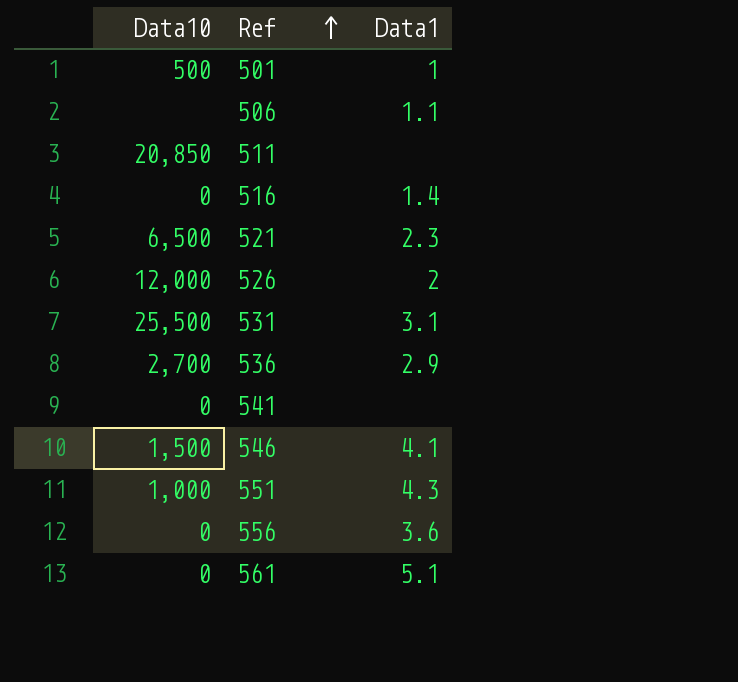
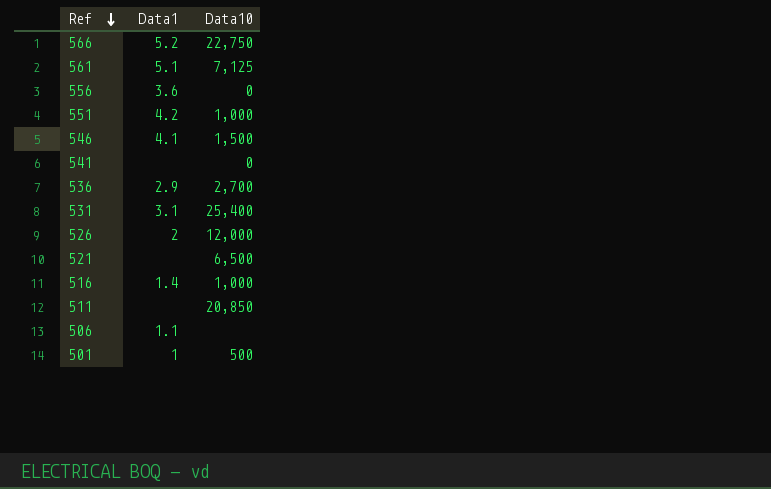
row order: Ref ascending -> Ref descending
column Data10 | position: 1 -> 3
row 566: none -> 5.2 | 22,750
561 | Data10: 0 -> 7,125
551 | Data1: 4.3 -> 4.2
531 | Data10: 25,500 -> 25,400
521 | Data1: 2.3 -> none
516 | Data10: 0 -> 1,000

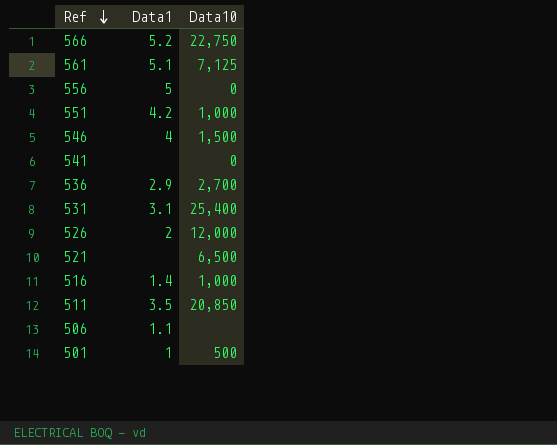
556 | Data1: 3.6 -> 5
546 | Data1: 4.1 -> 4
511 | Data1: none -> 3.5

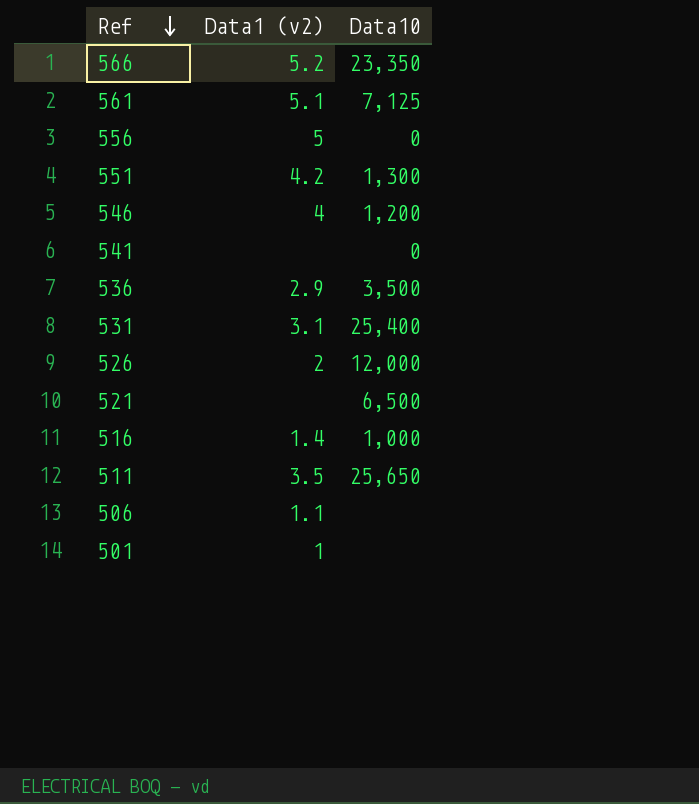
column name: Data1 -> Data1 (v2)
566 | Data10: 22,750 -> 23,350
551 | Data10: 1,000 -> 1,300
546 | Data10: 1,500 -> 1,200
536 | Data10: 2,700 -> 3,500
511 | Data10: 20,850 -> 25,650
501 | Data10: 500 -> none

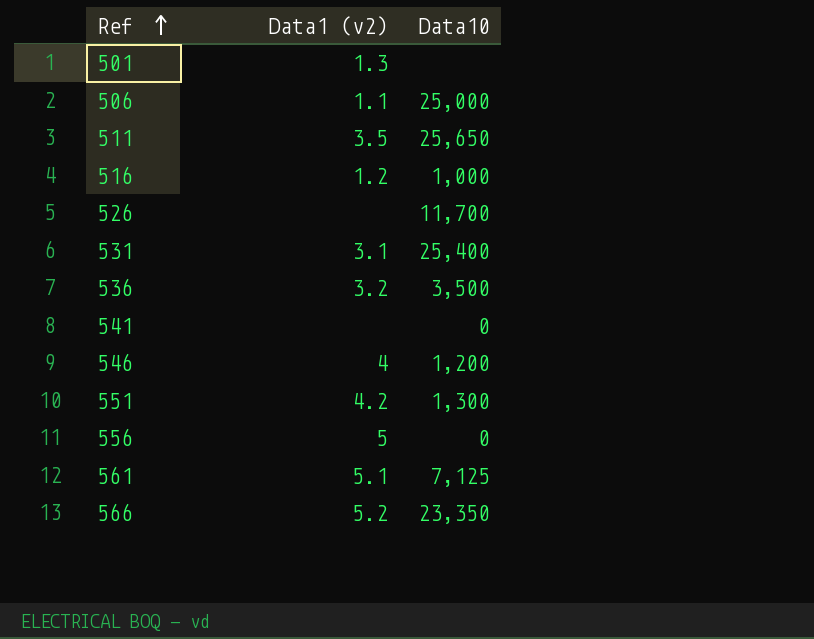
row order: Ref descending -> Ref ascending
row 521: none | 6,500 -> none
501 | Data1 (v2): 1 -> 1.3
506 | Data10: none -> 25,000
516 | Data1 (v2): 1.4 -> 1.2
526 | Data1 (v2): 2 -> none
526 | Data10: 12,000 -> 11,700
536 | Data1 (v2): 2.9 -> 3.2

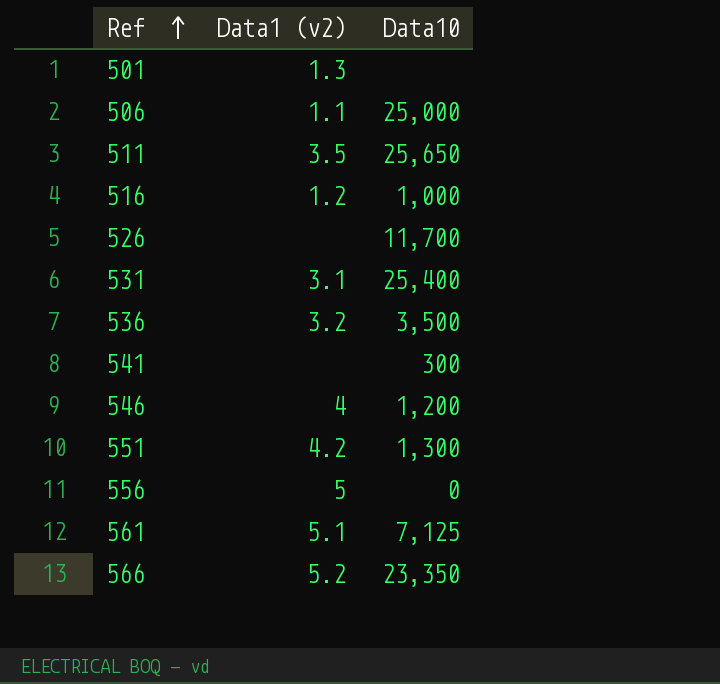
541 | Data10: 0 -> 300

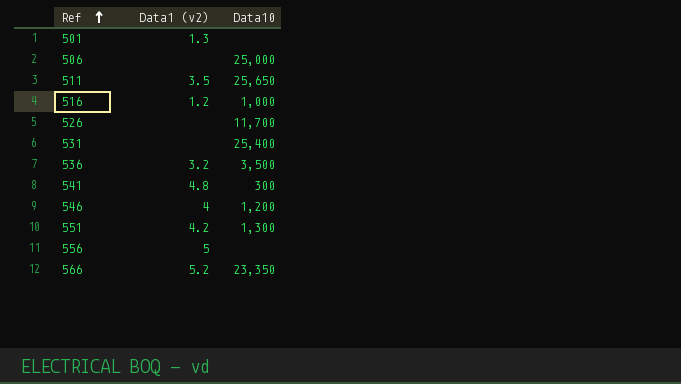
row 561: 5.1 | 7,125 -> none
506 | Data1 (v2): 1.1 -> none
531 | Data1 (v2): 3.1 -> none
541 | Data1 (v2): none -> 4.8
556 | Data10: 0 -> none

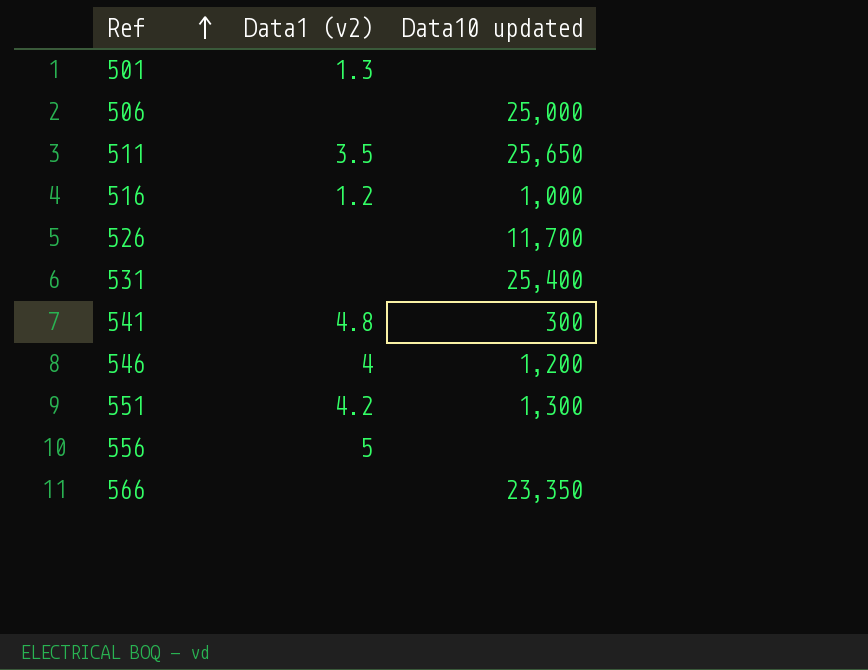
column name: Data10 -> Data10 updated
row 536: 3.2 | 3,500 -> none
566 | Data1 (v2): 5.2 -> none

